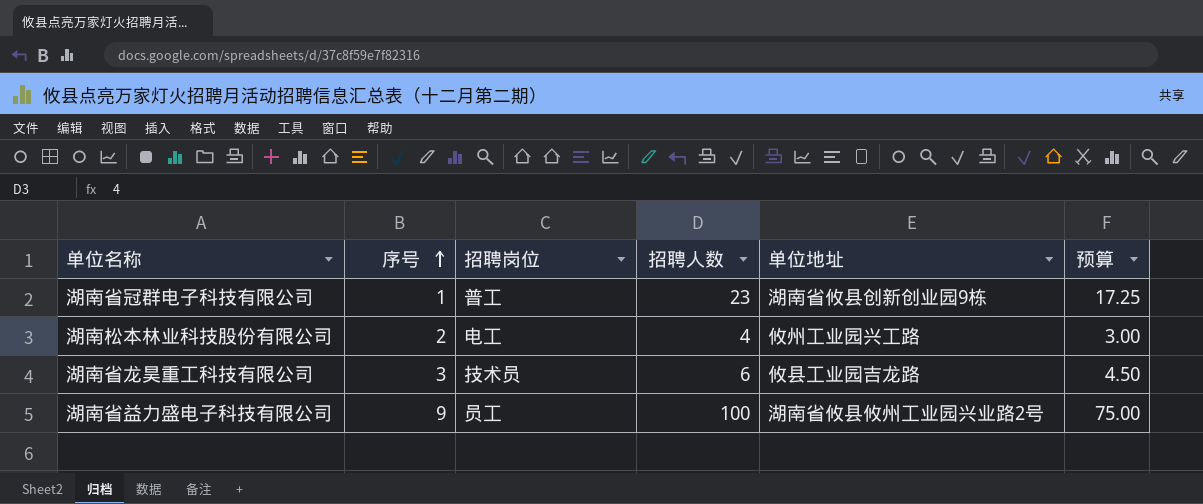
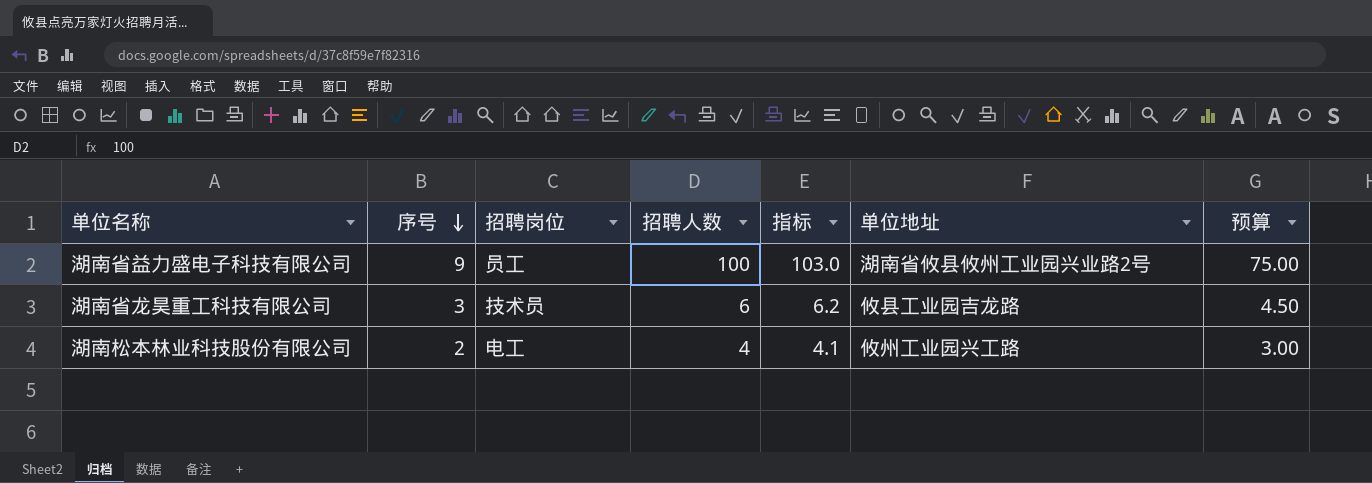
row order: 序号 ascending -> 序号 descending
column 指标 | formula: none -> [招聘人数] * 1.03
row 湖南省冠群电子科技有限公司: 1 | 普工 | 23 | 湖南省攸县创新创业园9栋 | 17.25 -> none

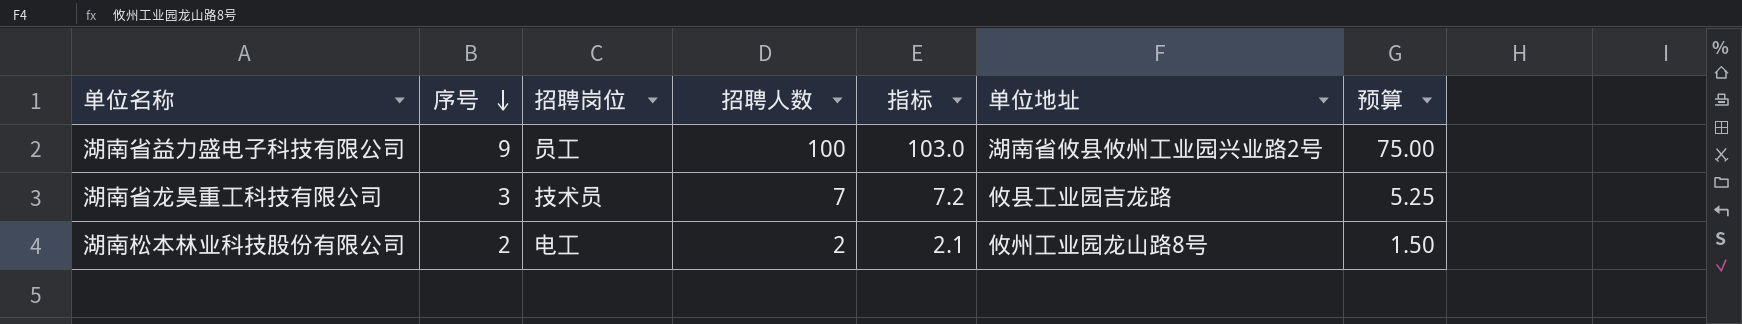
湖南省龙昊重工科技有限公司 | 招聘人数: 6 -> 7
湖南省龙昊重工科技有限公司 | 指标: 6.2 -> 7.2
湖南省龙昊重工科技有限公司 | 预算: 4.50 -> 5.25
湖南松本林业科技股份有限公司 | 招聘人数: 4 -> 2
湖南松本林业科技股份有限公司 | 指标: 4.1 -> 2.1
湖南松本林业科技股份有限公司 | 单位地址: 攸州工业园兴工路 -> 攸州工业园龙山路8号
湖南松本林业科技股份有限公司 | 预算: 3.00 -> 1.50

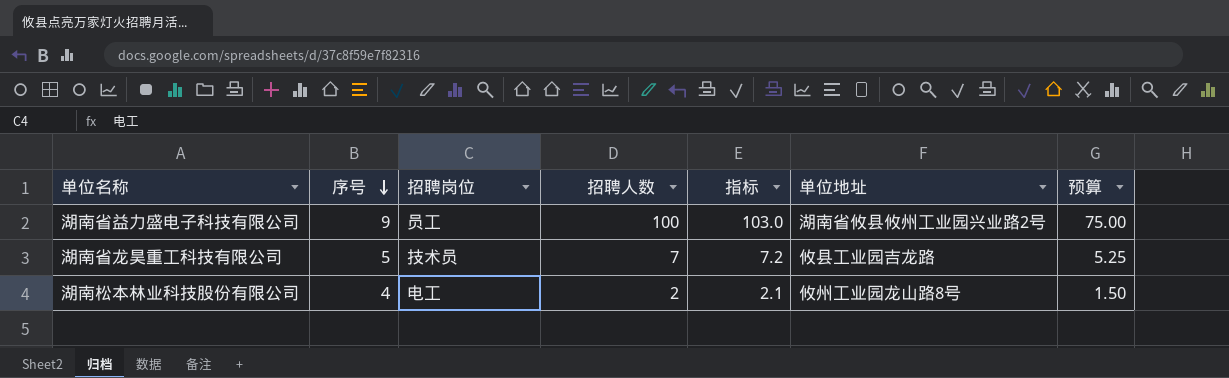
湖南省龙昊重工科技有限公司 | 序号: 3 -> 5
湖南松本林业科技股份有限公司 | 序号: 2 -> 4

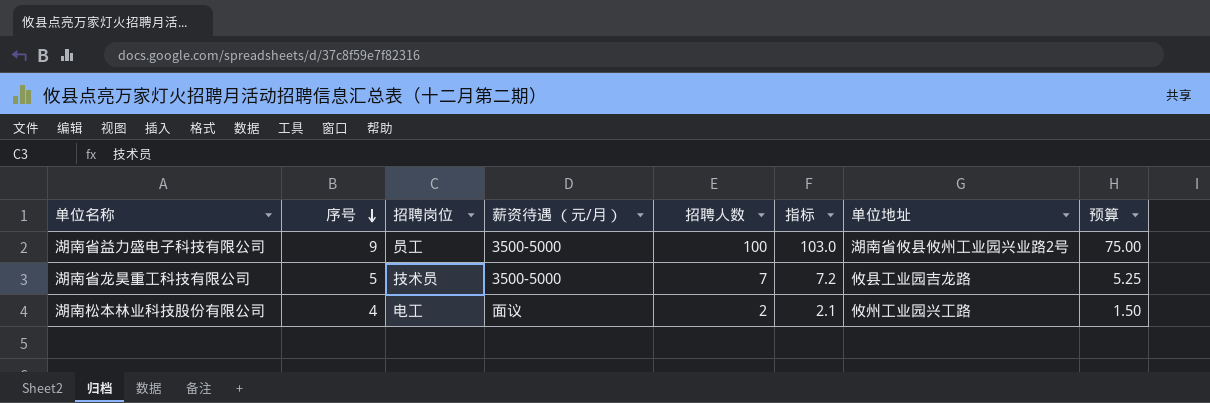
column 薪资待遇 （元/月） | position: none -> 4
湖南松本林业科技股份有限公司 | 单位地址: 攸州工业园龙山路8号 -> 攸州工业园兴工路

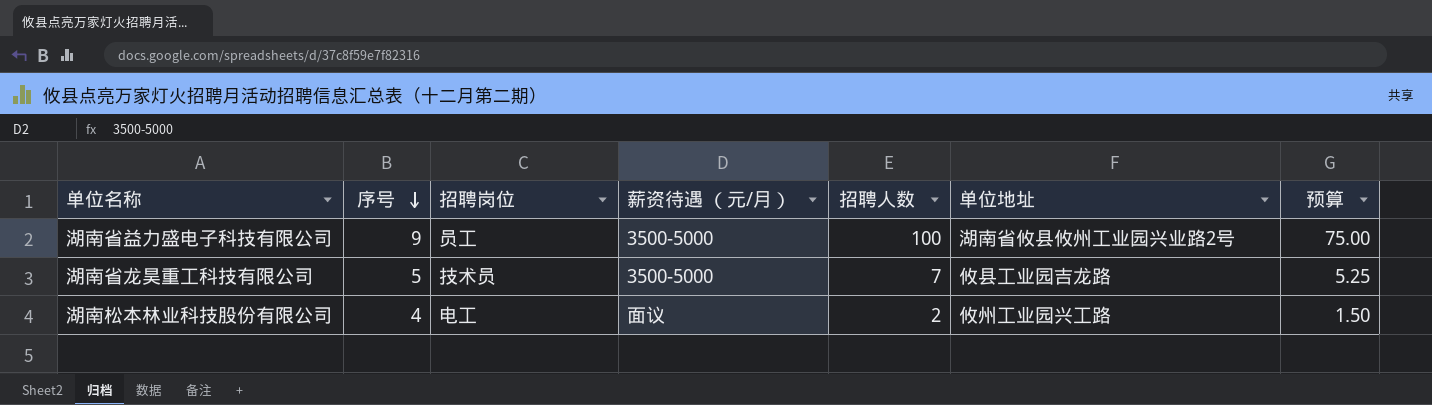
column 指标 | formula: [招聘人数] * 1.03 -> none

